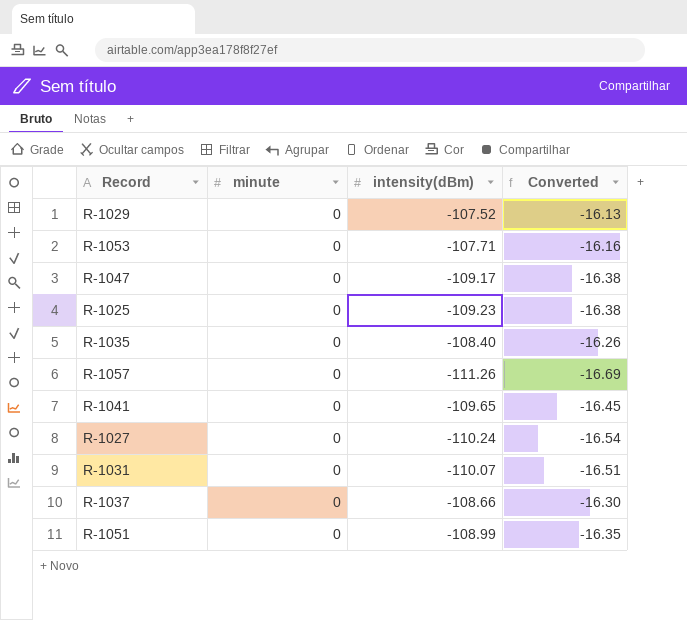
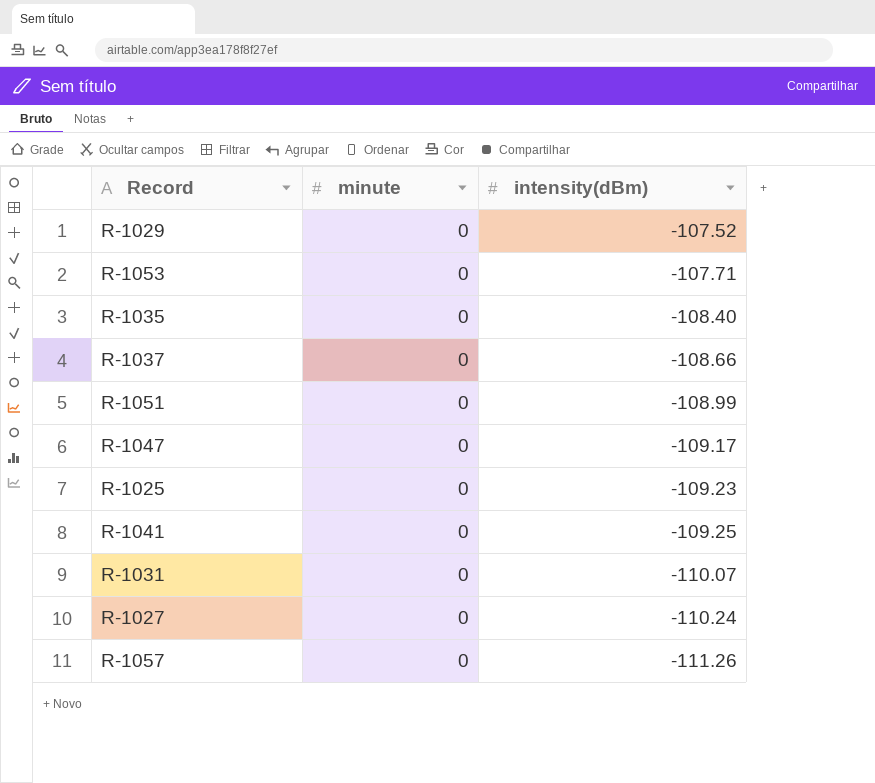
row order: none -> intensity(dBm) descending
column Converted | formula: [intensity(dBm)] * 0.15 -> none
R-1041 | intensity(dBm): -109.65 -> -109.25

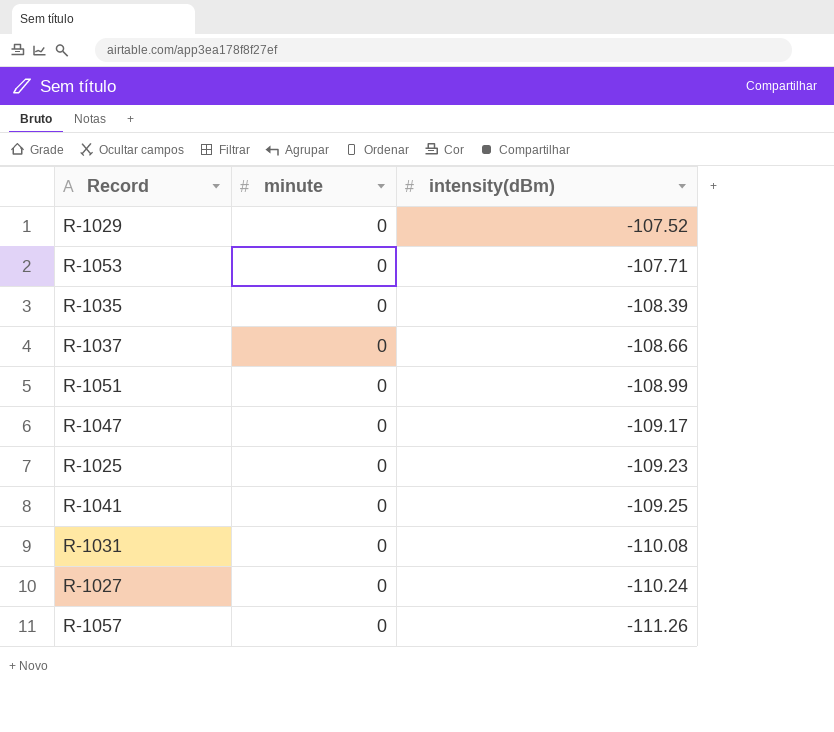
R-1035 | intensity(dBm): -108.40 -> -108.39
R-1031 | intensity(dBm): -110.07 -> -110.08

